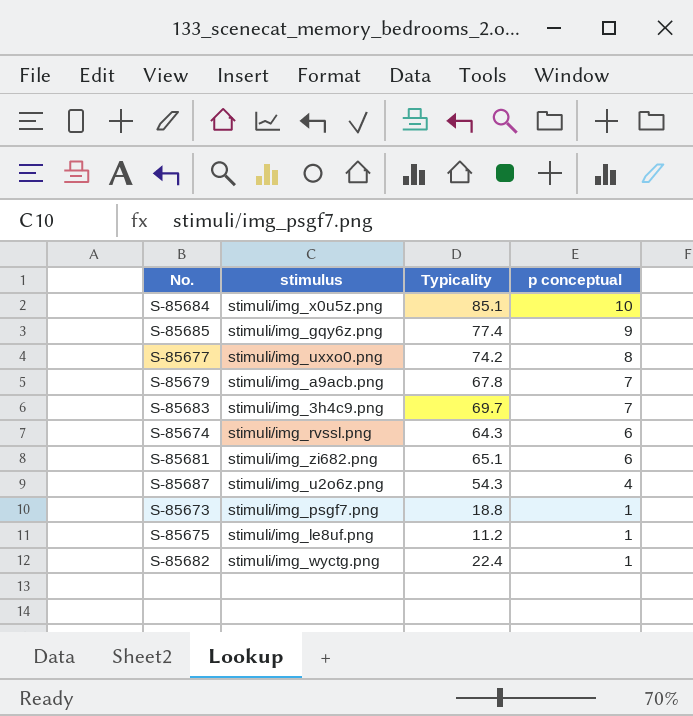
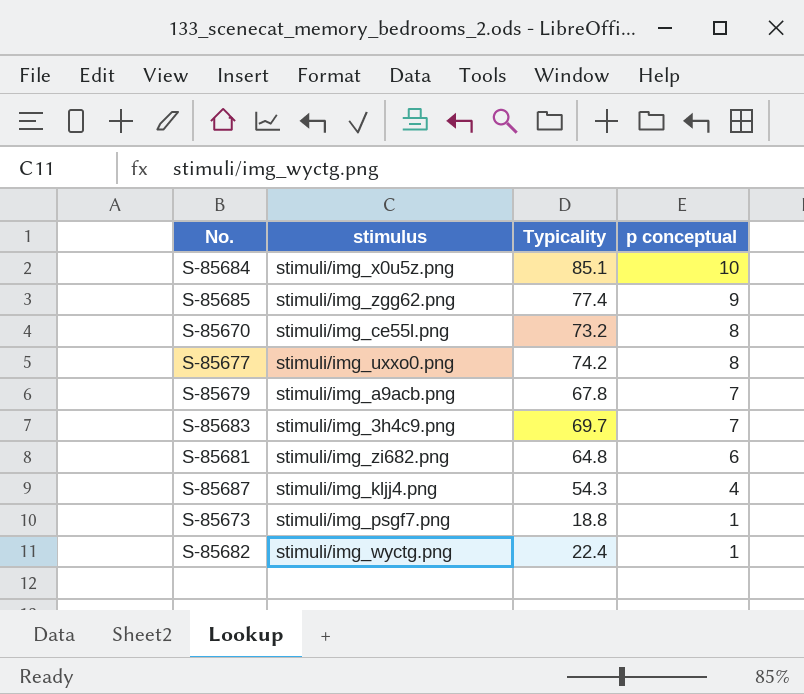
row S-85674: stimuli/img_rvssl.png | 64.3 | 6 -> none
row S-85675: stimuli/img_le8uf.png | 11.2 | 1 -> none
S-85685 | stimulus: stimuli/img_gqy6z.png -> stimuli/img_zgg62.png
row S-85670: none -> stimuli/img_ce55l.png | 73.2 | 8
S-85681 | Typicality: 65.1 -> 64.8
S-85687 | stimulus: stimuli/img_u2o6z.png -> stimuli/img_kljj4.png

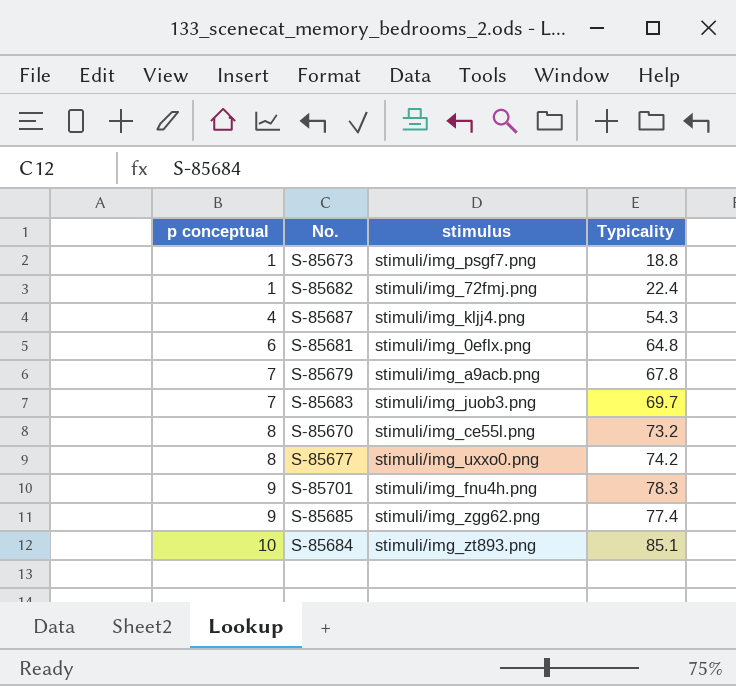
row order: p conceptual descending -> p conceptual ascending
column p conceptual | position: 4 -> 1
S-85682 | stimulus: stimuli/img_wyctg.png -> stimuli/img_72fmj.png
S-85681 | stimulus: stimuli/img_zi682.png -> stimuli/img_0eflx.png
S-85683 | stimulus: stimuli/img_3h4c9.png -> stimuli/img_juob3.png
row S-85701: none -> 9 | stimuli/img_fnu4h.png | 78.3
S-85684 | stimulus: stimuli/img_x0u5z.png -> stimuli/img_zt893.png

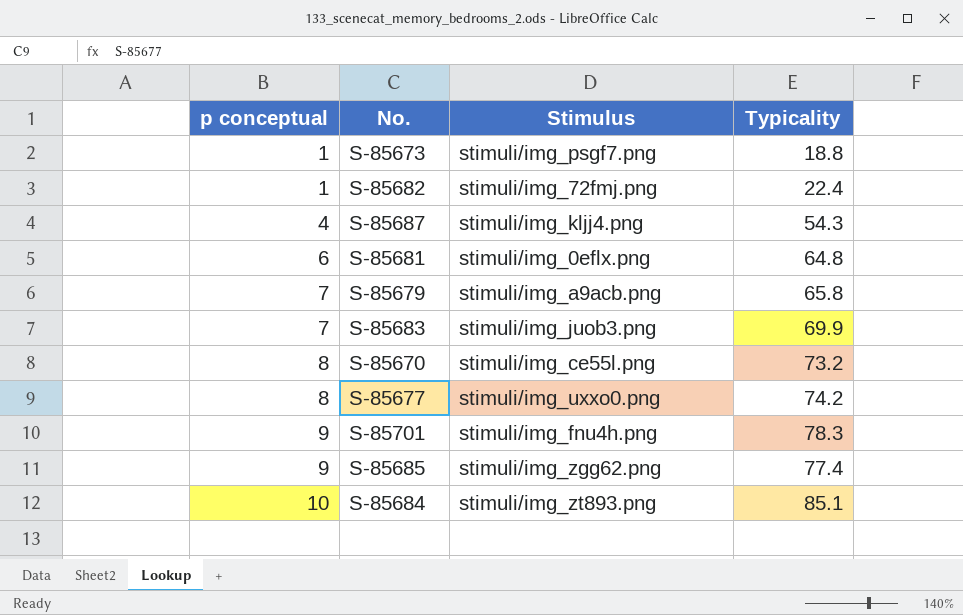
column name: stimulus -> Stimulus
S-85679 | Typicality: 67.8 -> 65.8
S-85683 | Typicality: 69.7 -> 69.9

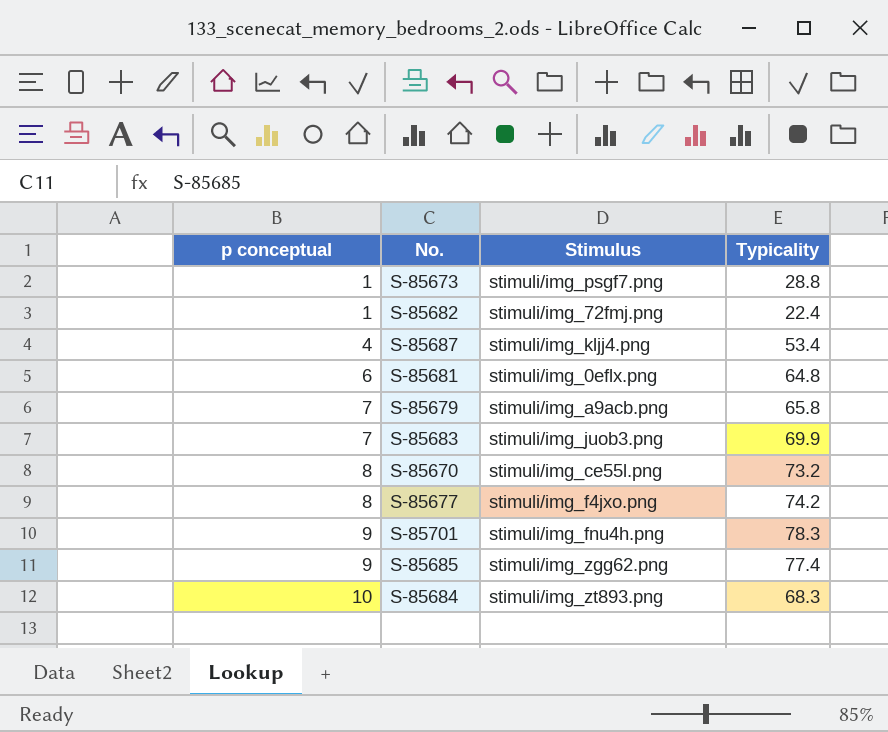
S-85673 | Typicality: 18.8 -> 28.8
S-85687 | Typicality: 54.3 -> 53.4
S-85677 | Stimulus: stimuli/img_uxxo0.png -> stimuli/img_f4jxo.png
S-85684 | Typicality: 85.1 -> 68.3

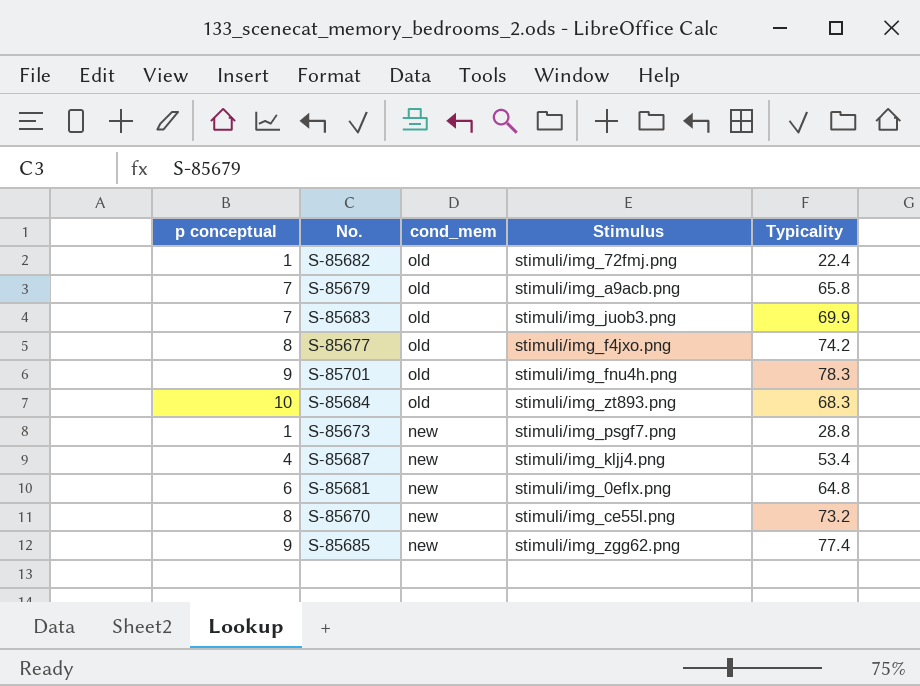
row order: p conceptual ascending -> cond_mem descending
column cond_mem | position: none -> 3

